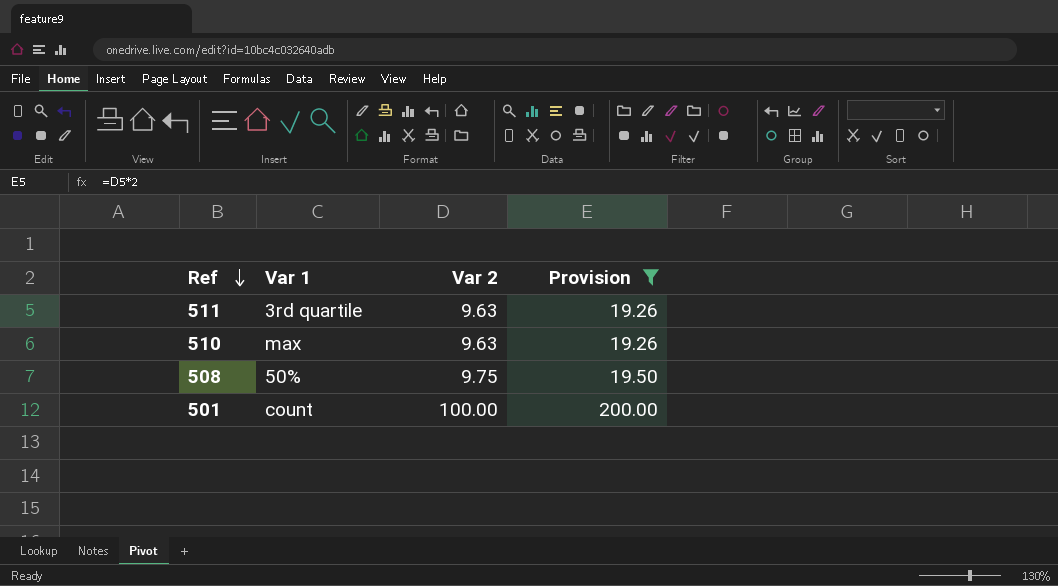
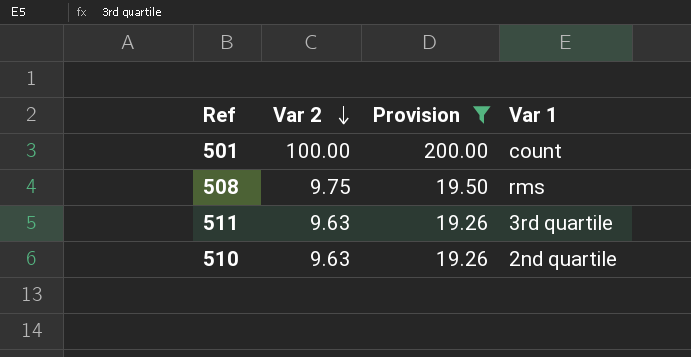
row order: Ref descending -> Var 2 descending
column Var 1 | position: 2 -> 4
508 | Var 1: 50% -> rms
510 | Var 1: max -> 2nd quartile

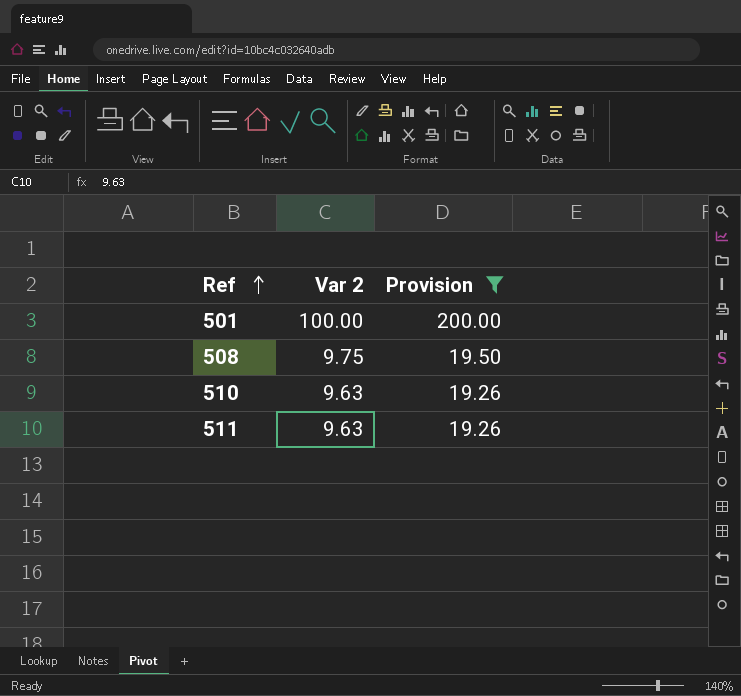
row order: Var 2 descending -> Ref ascending
column Var 1 | position: 4 -> none

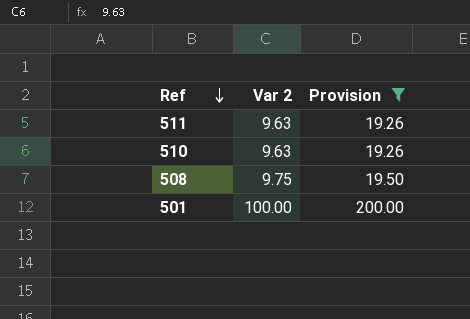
row order: Ref ascending -> Ref descending

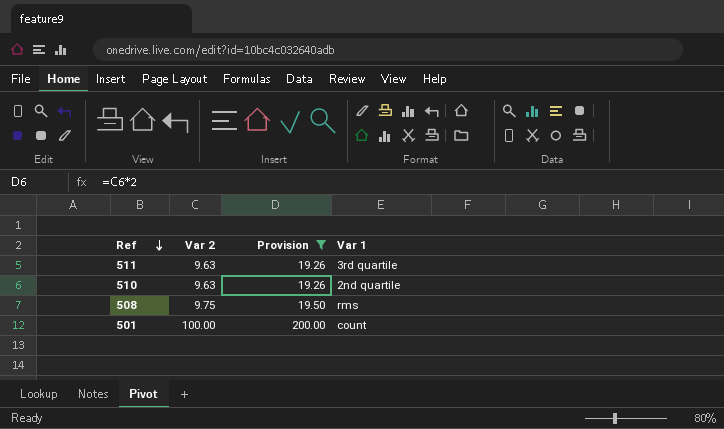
column Var 1 | position: none -> 4

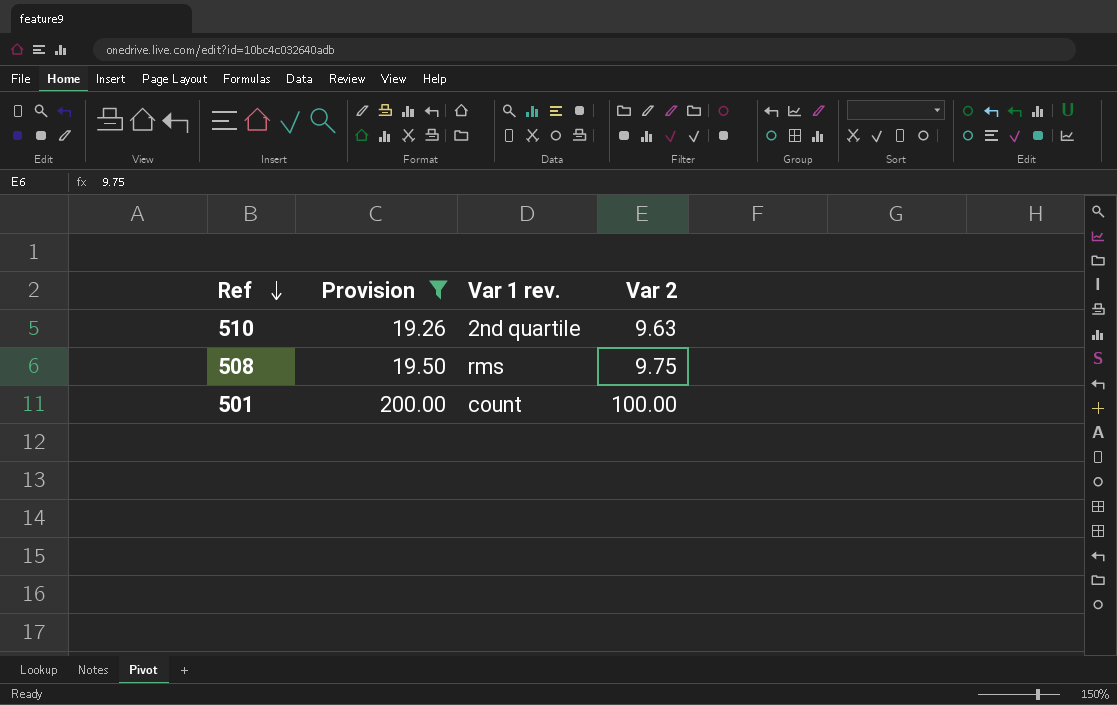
column name: Var 1 -> Var 1 rev.
column Var 2 | position: 2 -> 4
row 511: 9.63 | 19.26 | 3rd quartile -> none

